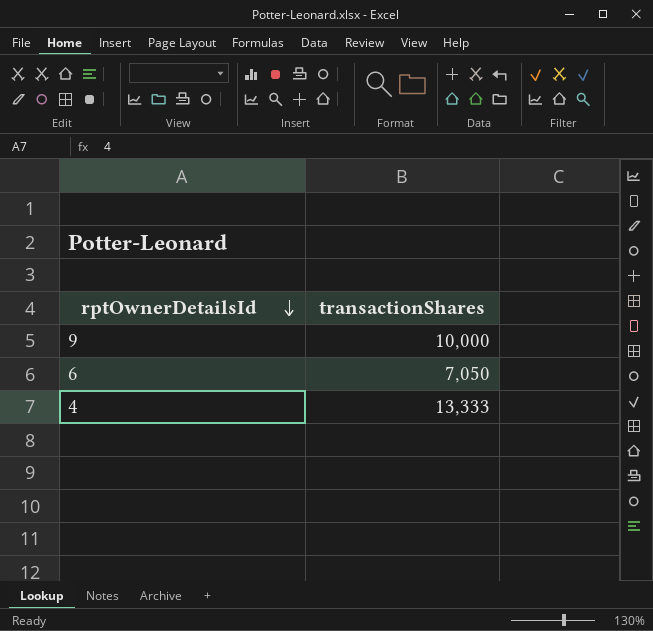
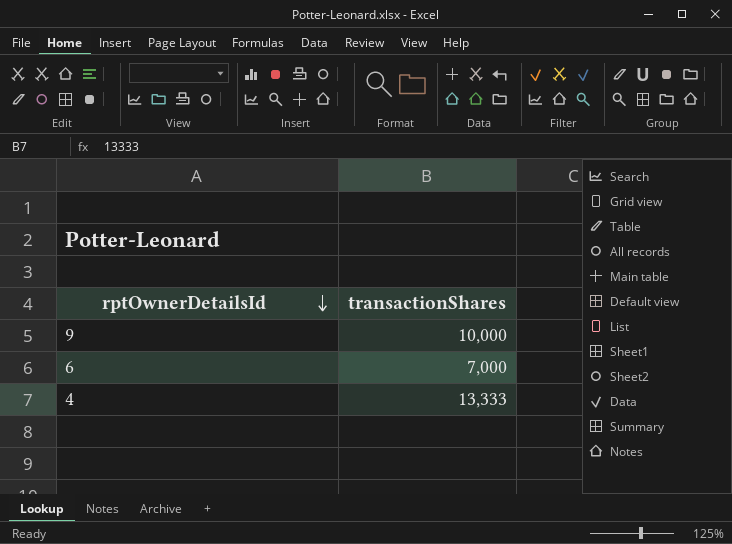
6 | transactionShares: 7,050 -> 7,000

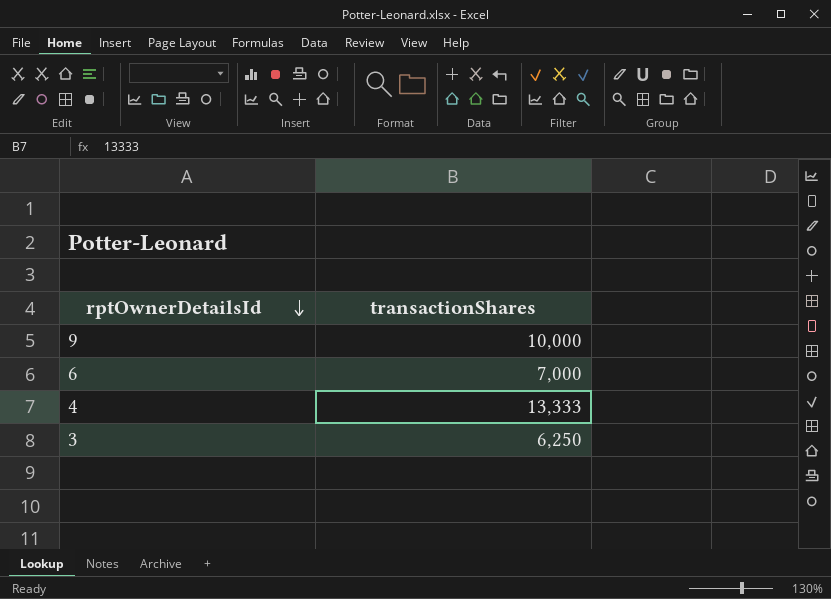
row 3: none -> 6,250

